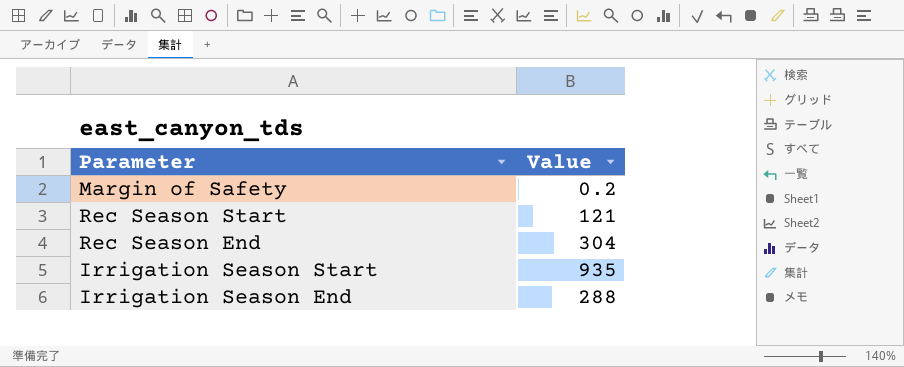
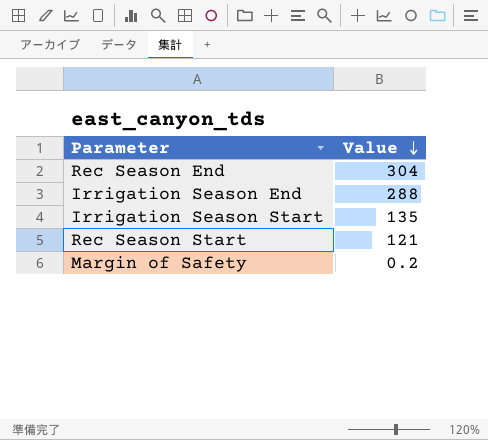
row order: none -> Value descending
Irrigation Season Start | Value: 935 -> 135

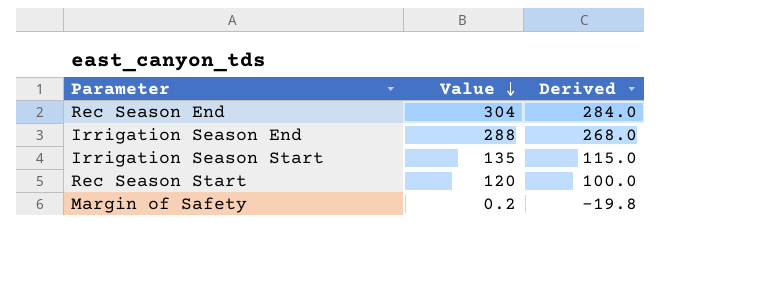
column Derived | formula: none -> [Value] - 20
Rec Season Start | Value: 121 -> 120

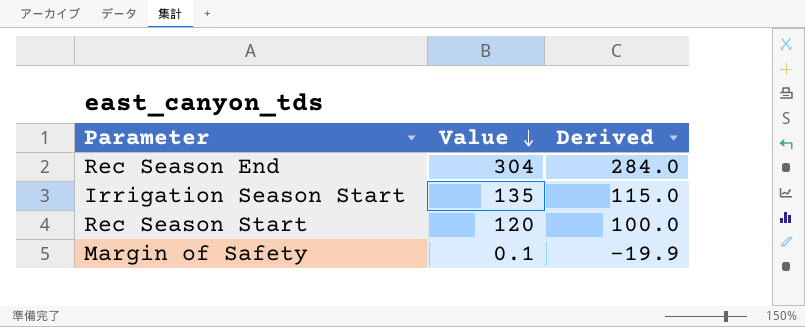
row Irrigation Season End: 288 | 268.0 -> none
Margin of Safety | Value: 0.2 -> 0.1
Margin of Safety | Derived: -19.8 -> -19.9

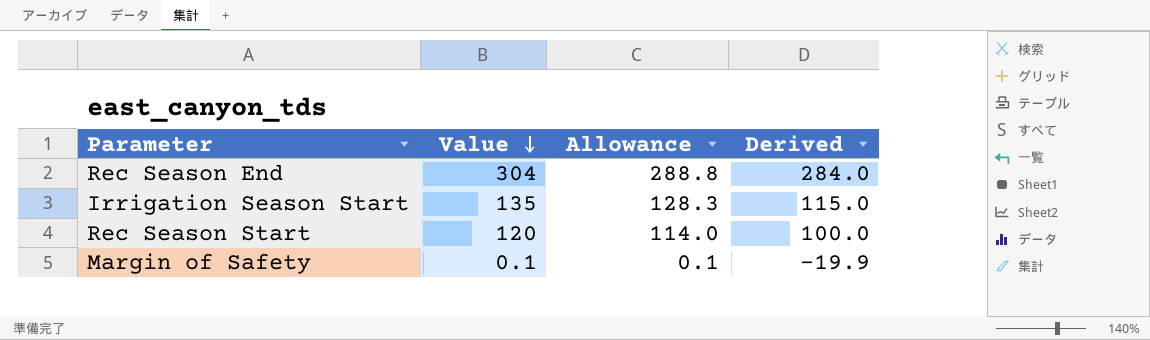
column Allowance | formula: none -> [Value] * 0.95

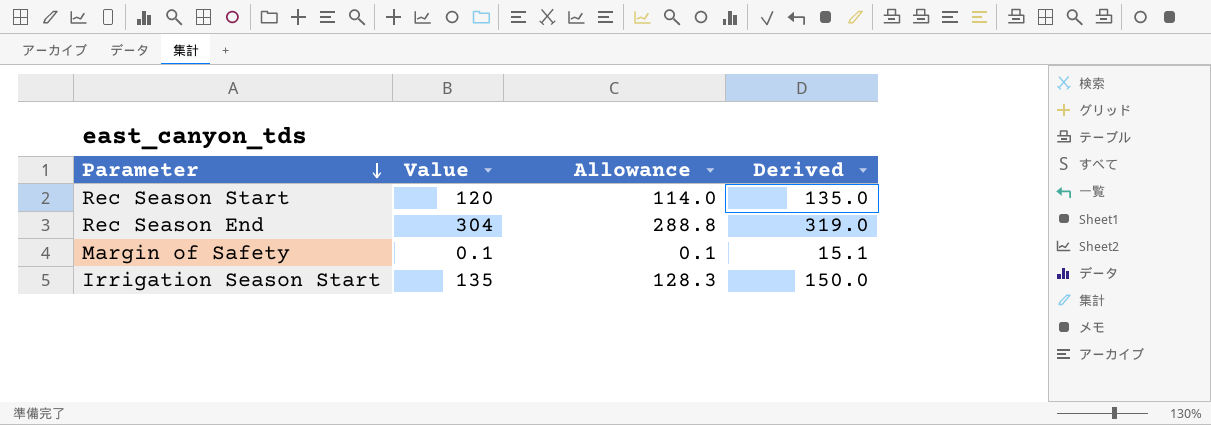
row order: Value descending -> Parameter descending
column Derived | formula: [Value] - 20 -> [Value] + 15

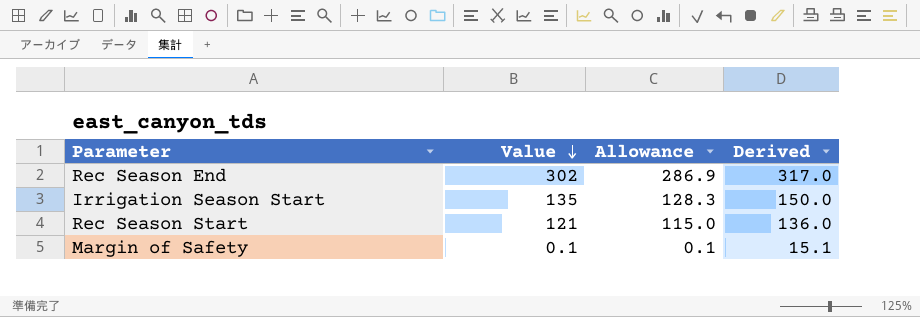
row order: Parameter descending -> Value descending
Rec Season End | Value: 304 -> 302
Rec Season End | Allowance: 288.8 -> 286.9
Rec Season End | Derived: 319.0 -> 317.0
Rec Season Start | Value: 120 -> 121
Rec Season Start | Allowance: 114.0 -> 115.0
Rec Season Start | Derived: 135.0 -> 136.0

